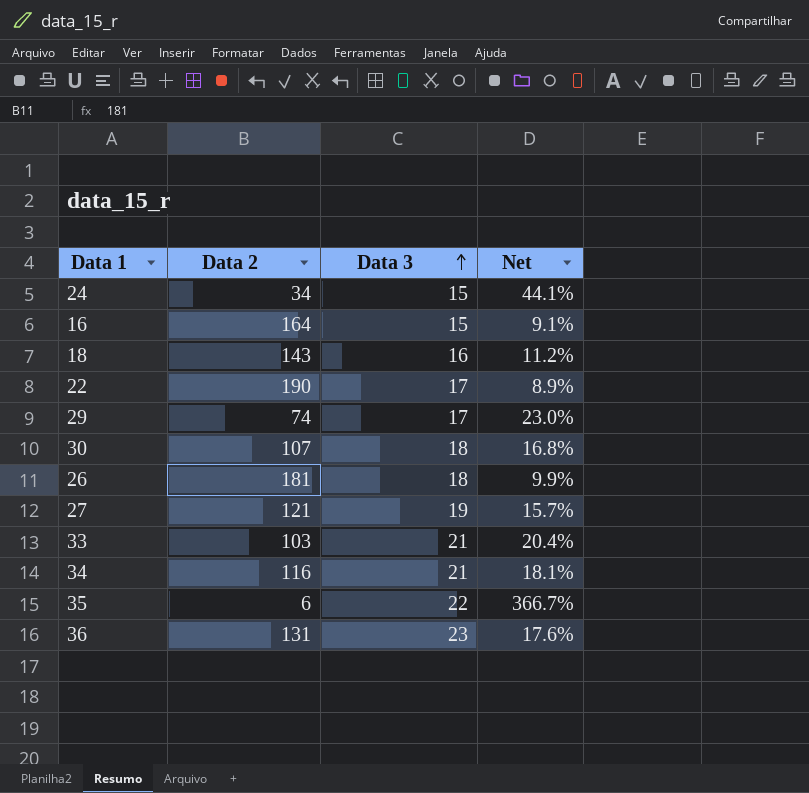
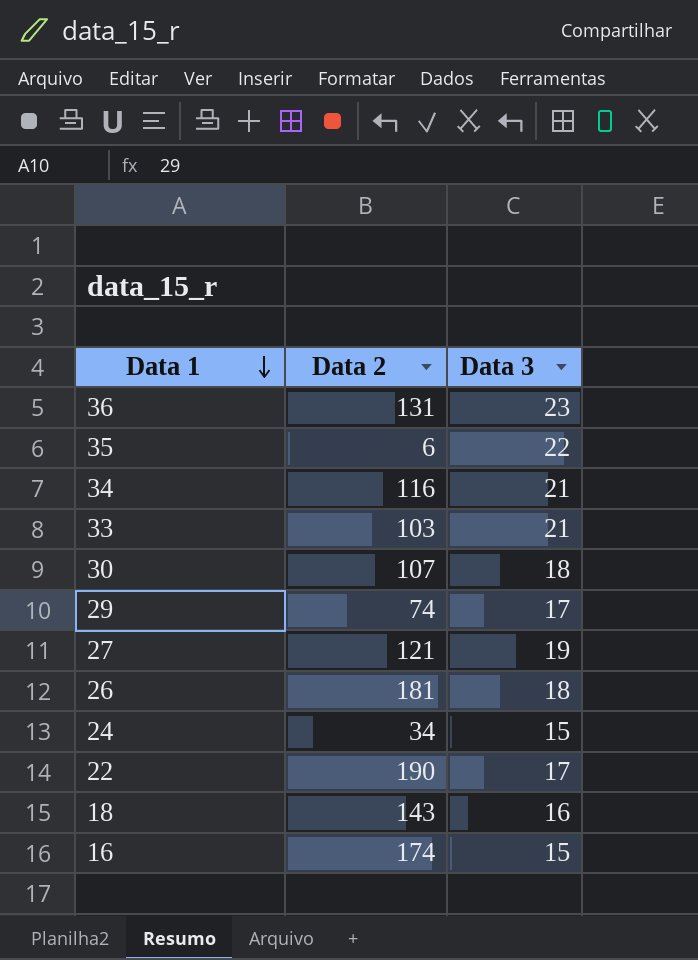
row order: Data 3 ascending -> Data 1 descending
column Net | formula: [Data 3] / [Data 2] -> none
16 | Data 2: 164 -> 174

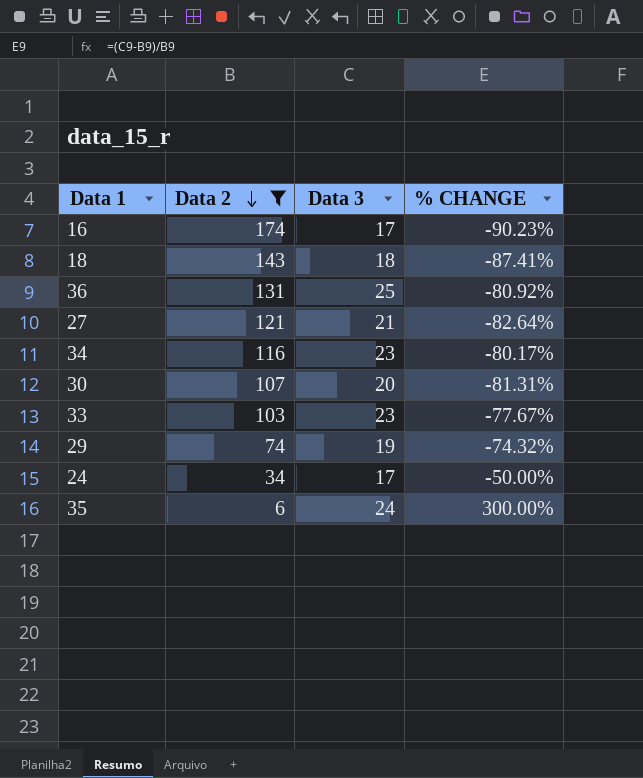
filter: none -> Data 2 <= 174
row order: Data 1 descending -> Data 2 descending
column % CHANGE | formula: none -> ([Data 3] - [Data 2]) / [Data 2]
16 | Data 3: 15 -> 17
18 | Data 3: 16 -> 18
36 | Data 3: 23 -> 25
27 | Data 3: 19 -> 21
34 | Data 3: 21 -> 23
30 | Data 3: 18 -> 20
33 | Data 3: 21 -> 23
29 | Data 3: 17 -> 19
24 | Data 3: 15 -> 17
35 | Data 3: 22 -> 24

